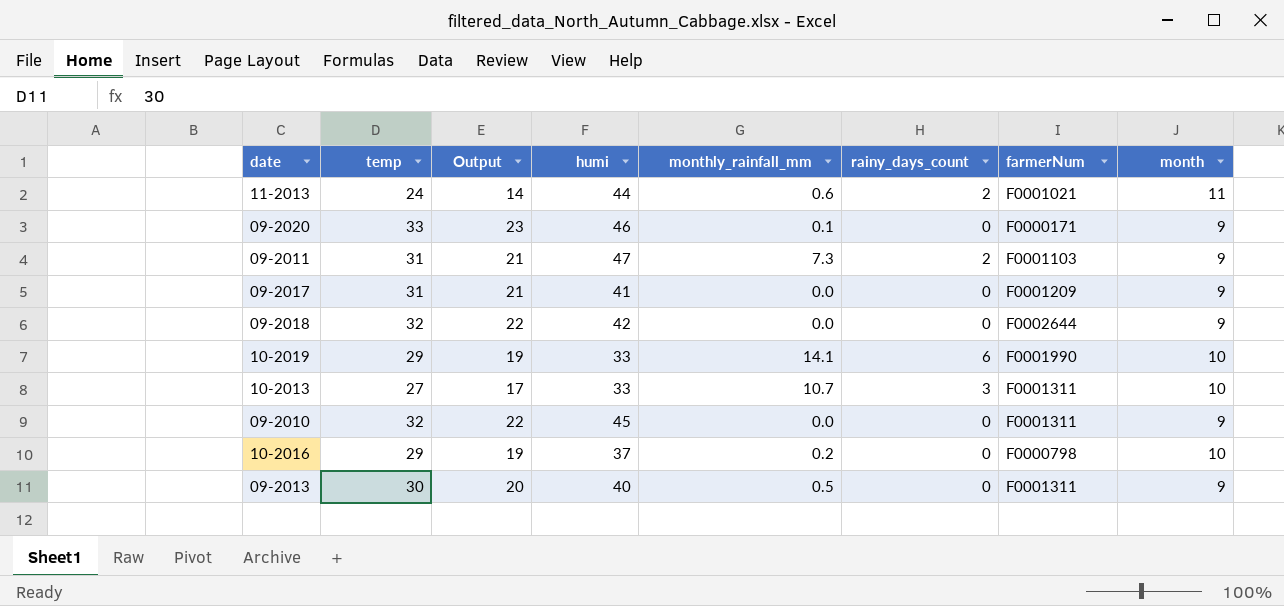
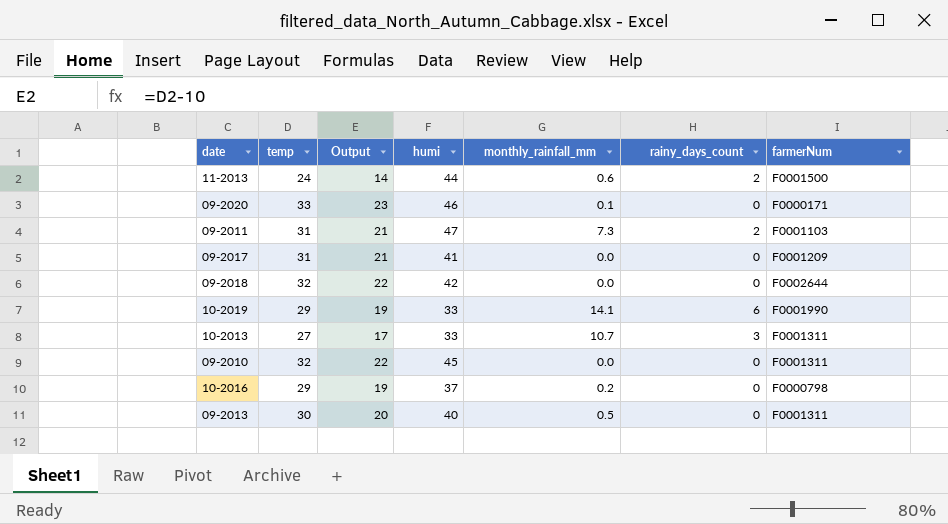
column month | position: 8 -> none
11-2013 | farmerNum: F0001021 -> F0001500

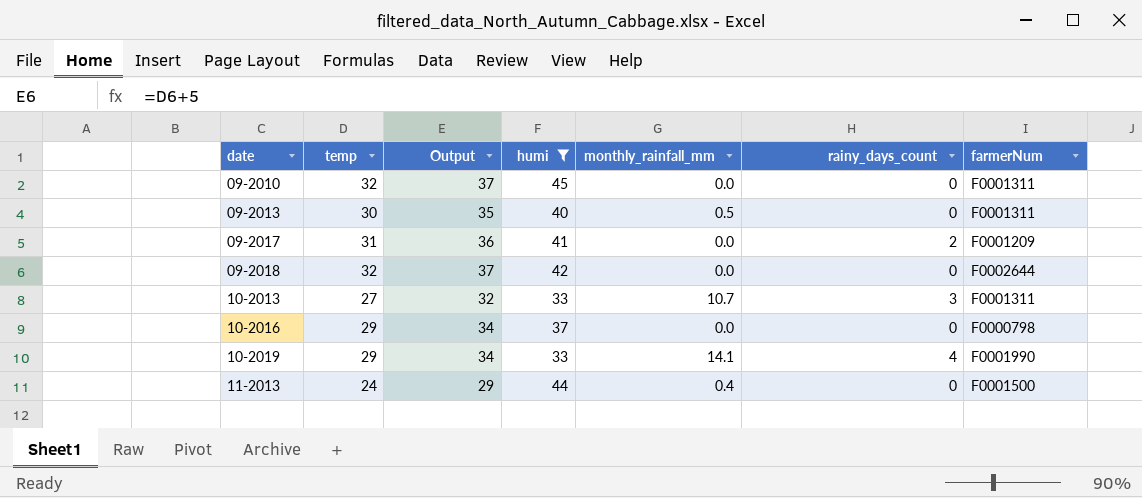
filter: none -> humi <= 45
row order: none -> date ascending
column Output | formula: [temp] - 10 -> [temp] + 5
09-2017 | rainy_days_count: 0 -> 2
10-2016 | monthly_rainfall_mm: 0.2 -> 0.0
10-2019 | rainy_days_count: 6 -> 4
11-2013 | monthly_rainfall_mm: 0.6 -> 0.4
11-2013 | rainy_days_count: 2 -> 0

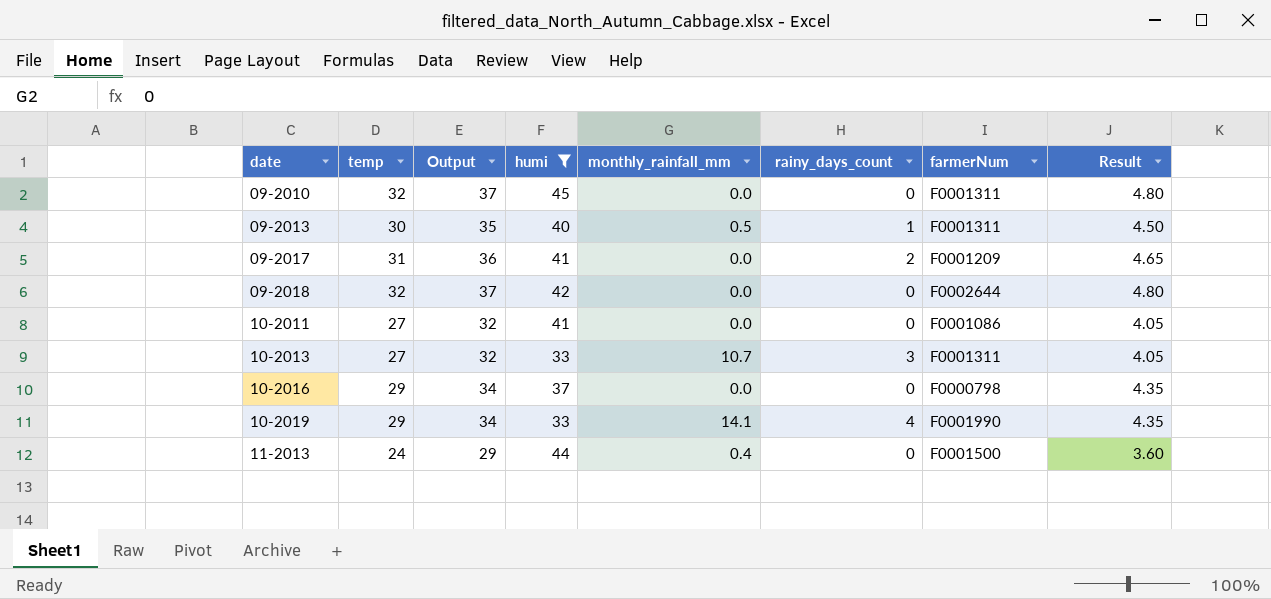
column Result | formula: none -> [temp] * 0.15
09-2013 | rainy_days_count: 0 -> 1
row 10-2011: none -> 27 | 32 | 41 | 0.0 | 0 | F0001086 | 4.05

